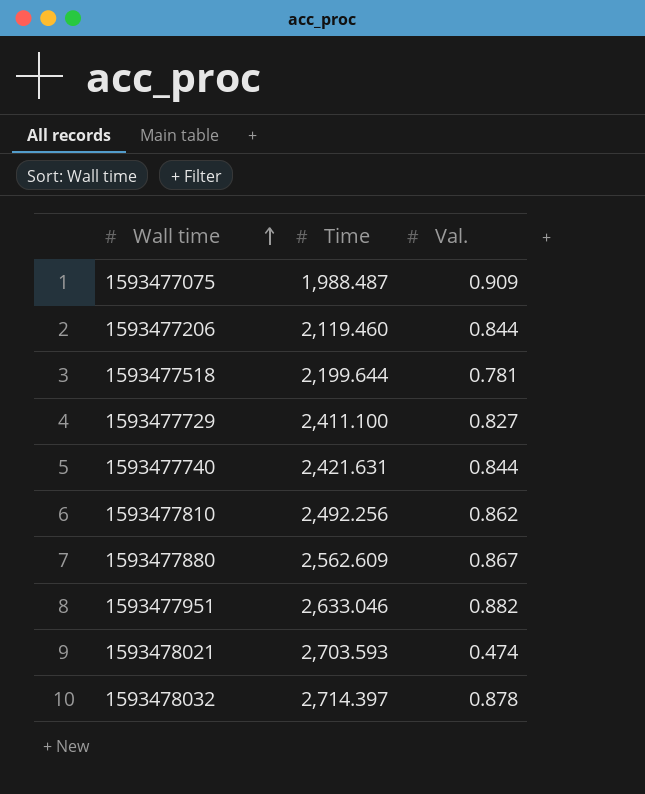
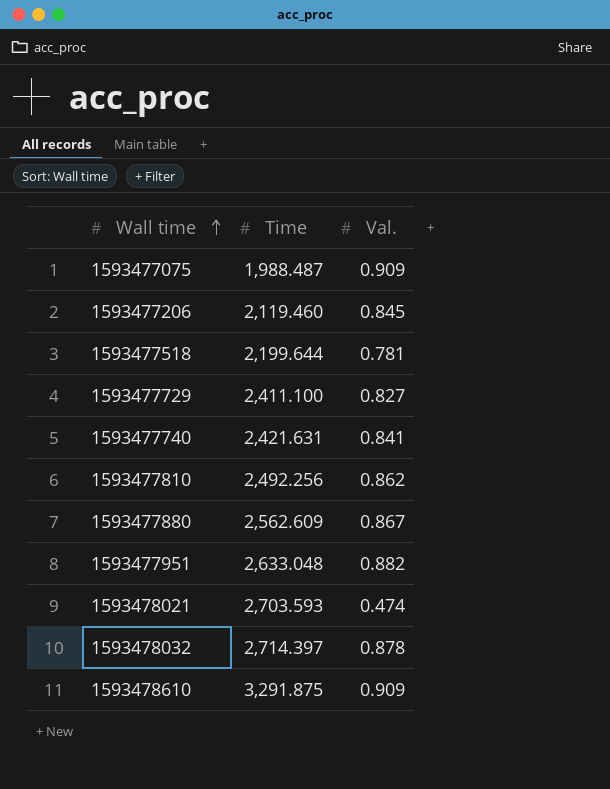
1593477206 | Val.: 0.844 -> 0.845
1593477740 | Val.: 0.844 -> 0.841
1593477951 | Time: 2,633.046 -> 2,633.048
row 1593478610: none -> 3,291.875 | 0.909

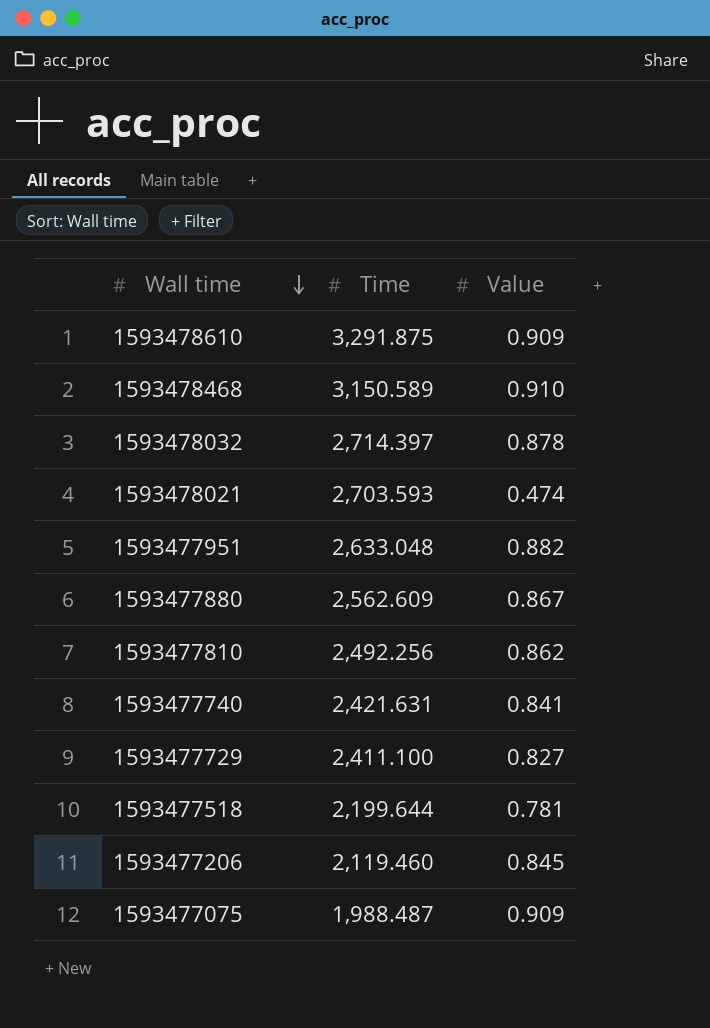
row order: Wall time ascending -> Wall time descending
column name: Val. -> Value
row 1593478468: none -> 3,150.589 | 0.910

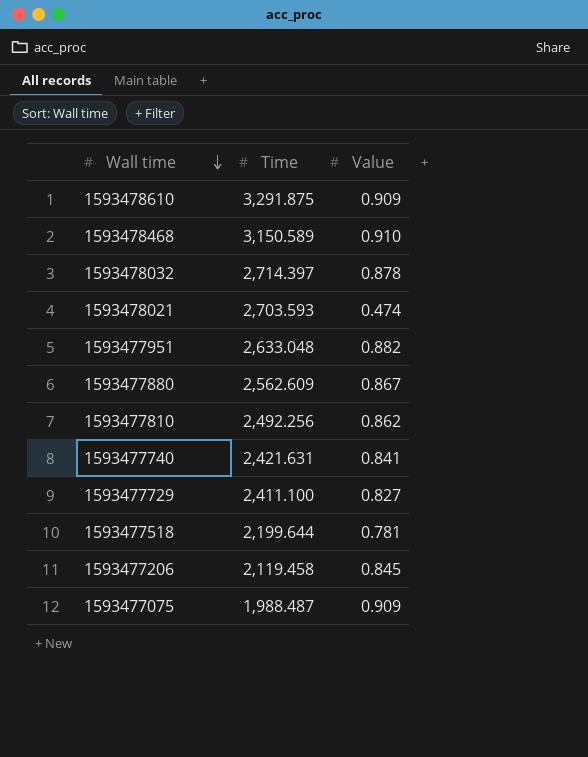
1593477206 | Time: 2,119.460 -> 2,119.458

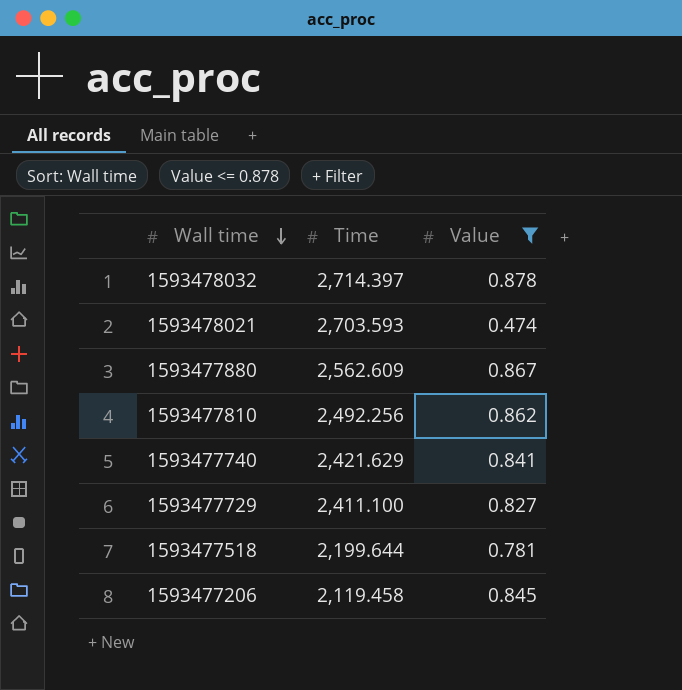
filter: none -> Value <= 0.878
1593477740 | Time: 2,421.631 -> 2,421.629

